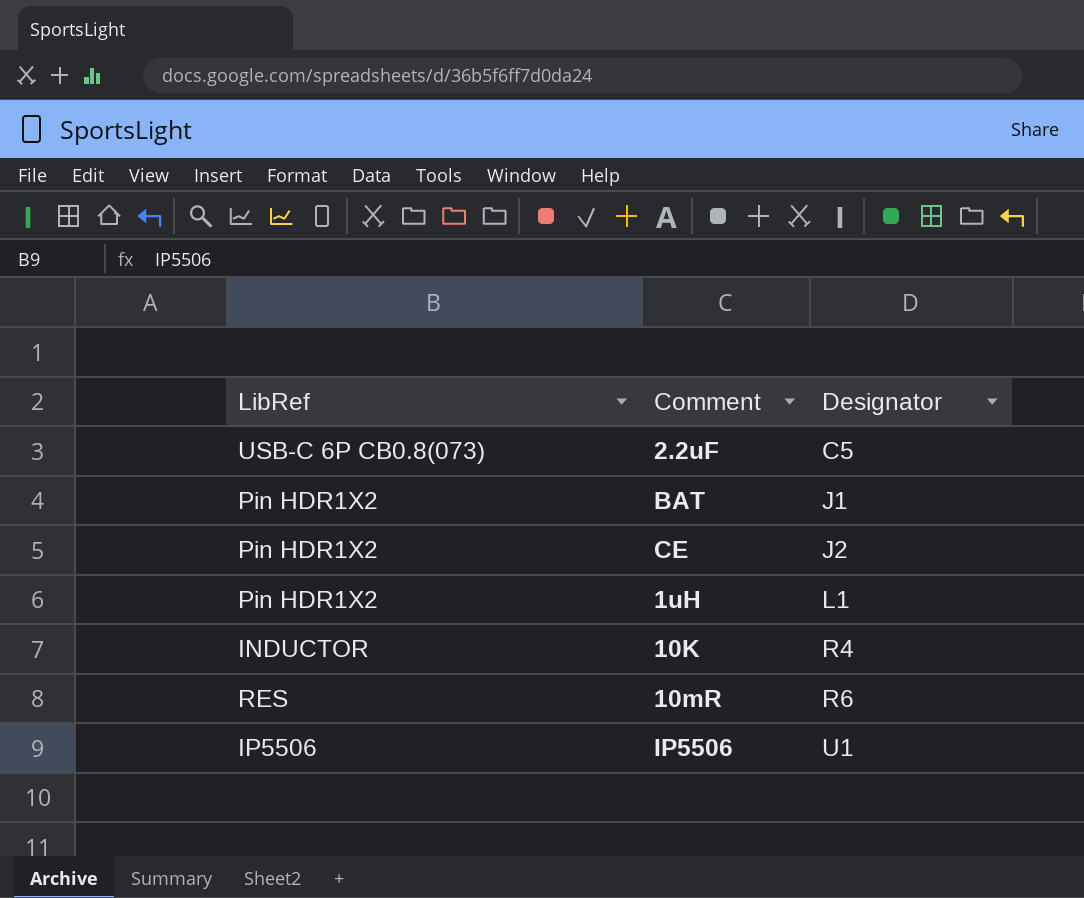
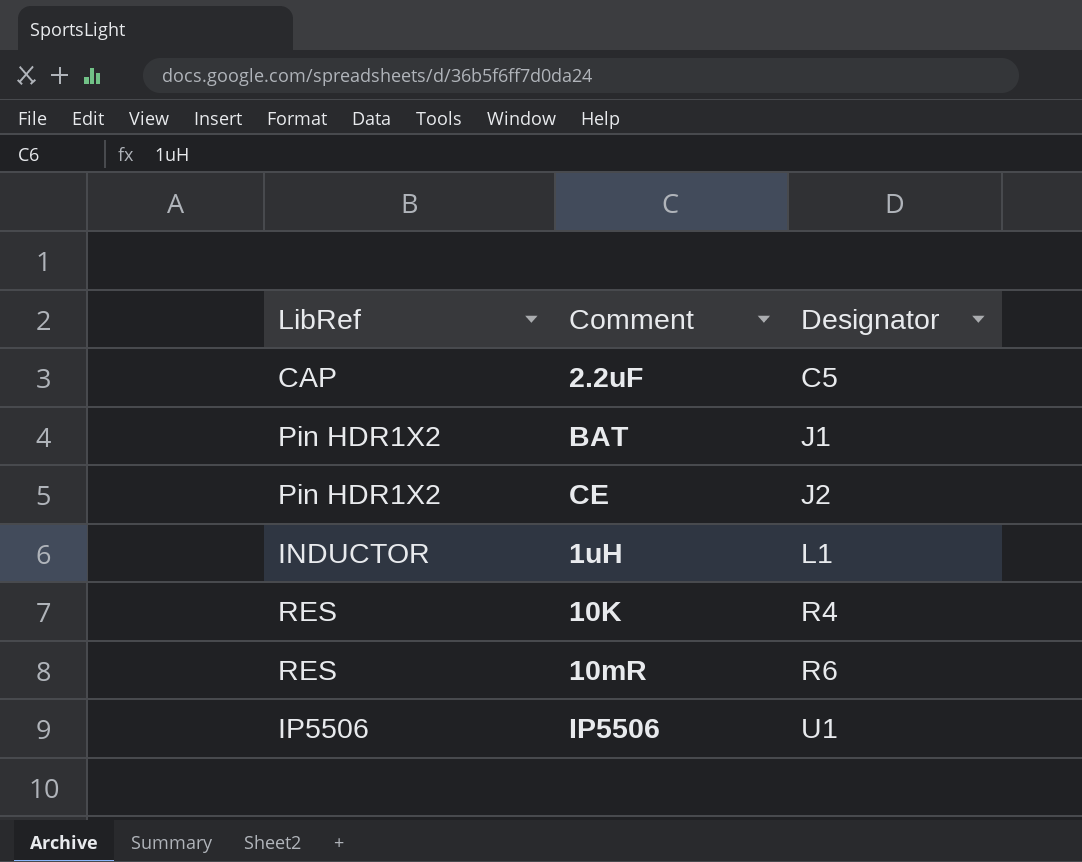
2.2uF | LibRef: USB-C 6P CB0.8(073) -> CAP
1uH | LibRef: Pin HDR1X2 -> INDUCTOR
10K | LibRef: INDUCTOR -> RES

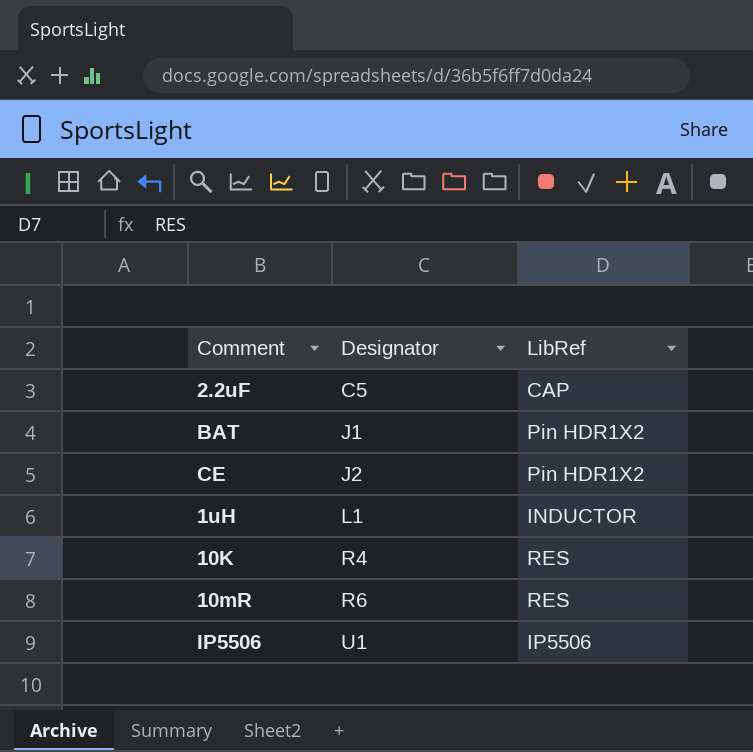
column LibRef | position: 1 -> 3

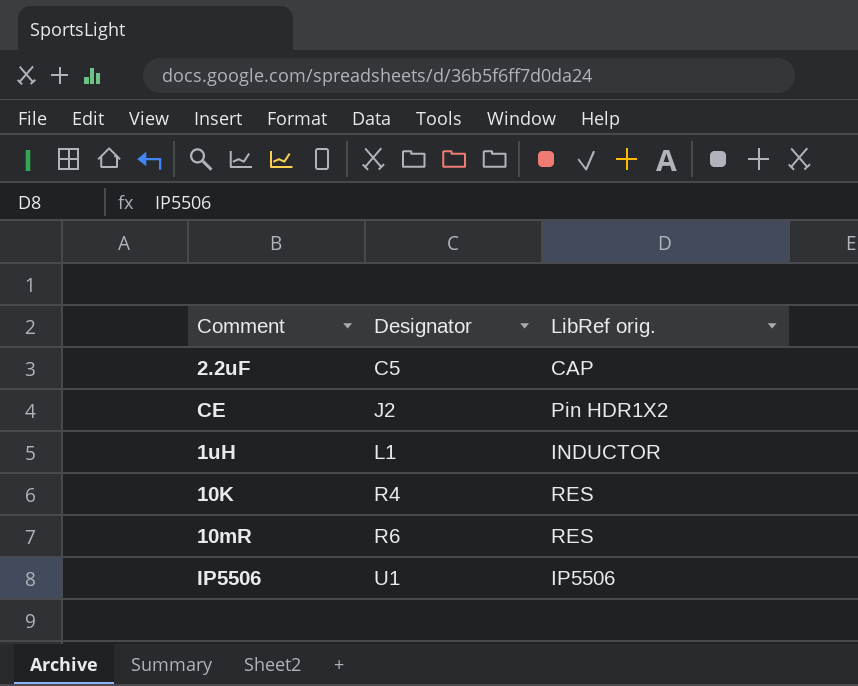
column name: LibRef -> LibRef orig.
row BAT: J1 | Pin HDR1X2 -> none

